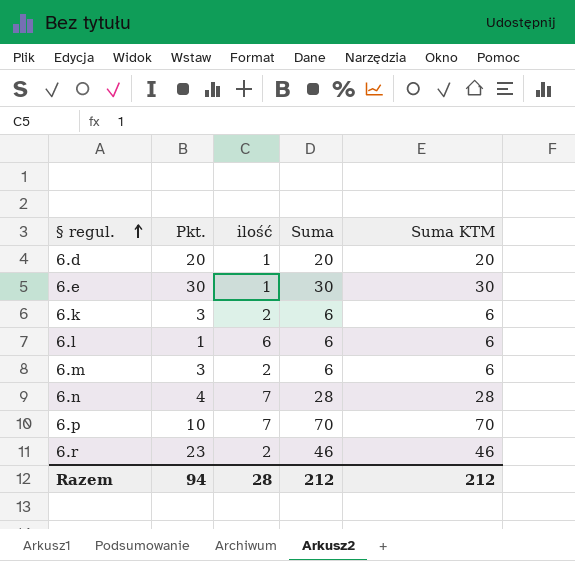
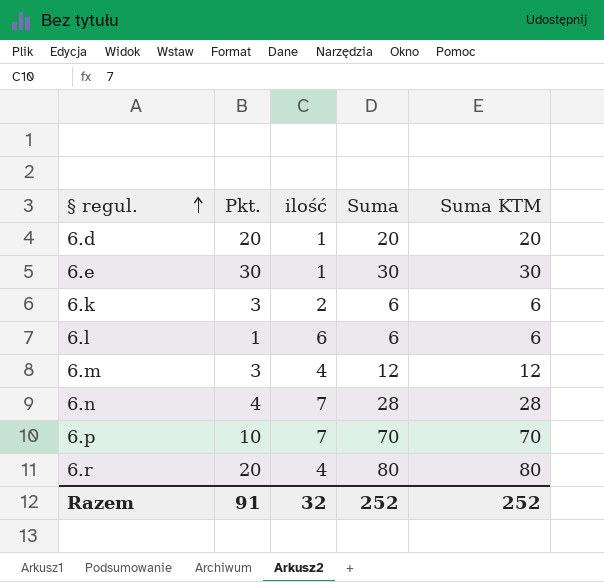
6.m | ilość: 2 -> 4
6.m | Suma: 6 -> 12
6.m | Suma KTM: 6 -> 12
6.r | Pkt.: 23 -> 20
6.r | ilość: 2 -> 4
6.r | Suma: 46 -> 80
6.r | Suma KTM: 46 -> 80
Razem | Pkt.: 94 -> 91
Razem | ilość: 28 -> 32
Razem | Suma: 212 -> 252
Razem | Suma KTM: 212 -> 252

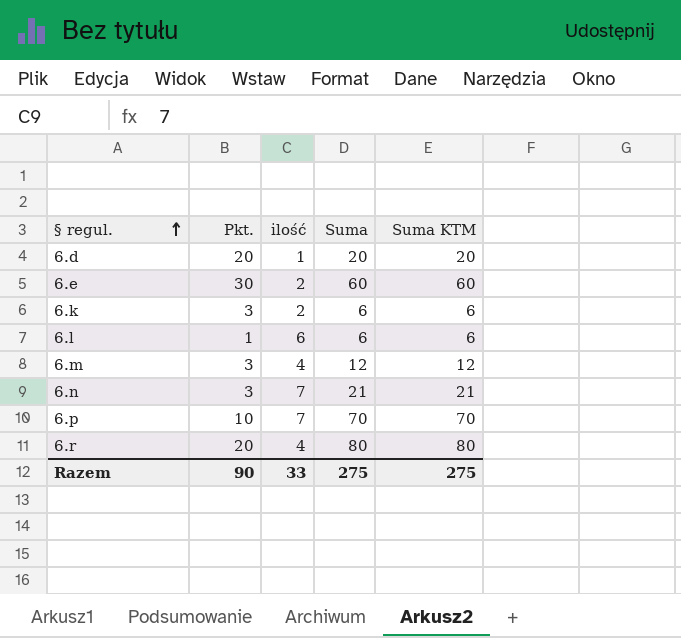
6.e | ilość: 1 -> 2
6.e | Suma: 30 -> 60
6.e | Suma KTM: 30 -> 60
6.n | Pkt.: 4 -> 3
6.n | Suma: 28 -> 21
6.n | Suma KTM: 28 -> 21
Razem | Pkt.: 91 -> 90
Razem | ilość: 32 -> 33
Razem | Suma: 252 -> 275
Razem | Suma KTM: 252 -> 275

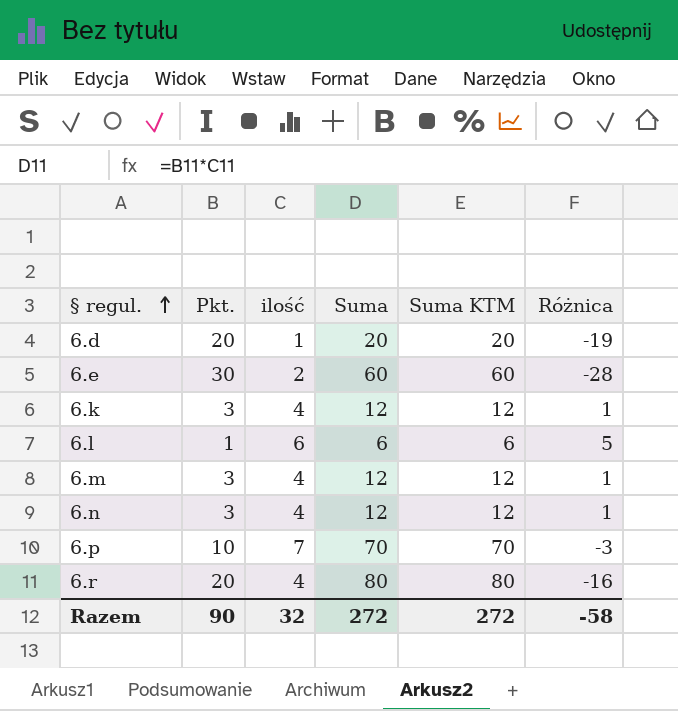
column Różnica | formula: none -> [ilość] - [Pkt.]
6.k | ilość: 2 -> 4
6.k | Suma: 6 -> 12
6.k | Suma KTM: 6 -> 12
6.n | ilość: 7 -> 4
6.n | Suma: 21 -> 12
6.n | Suma KTM: 21 -> 12
Razem | ilość: 33 -> 32
Razem | Suma: 275 -> 272
Razem | Suma KTM: 275 -> 272

